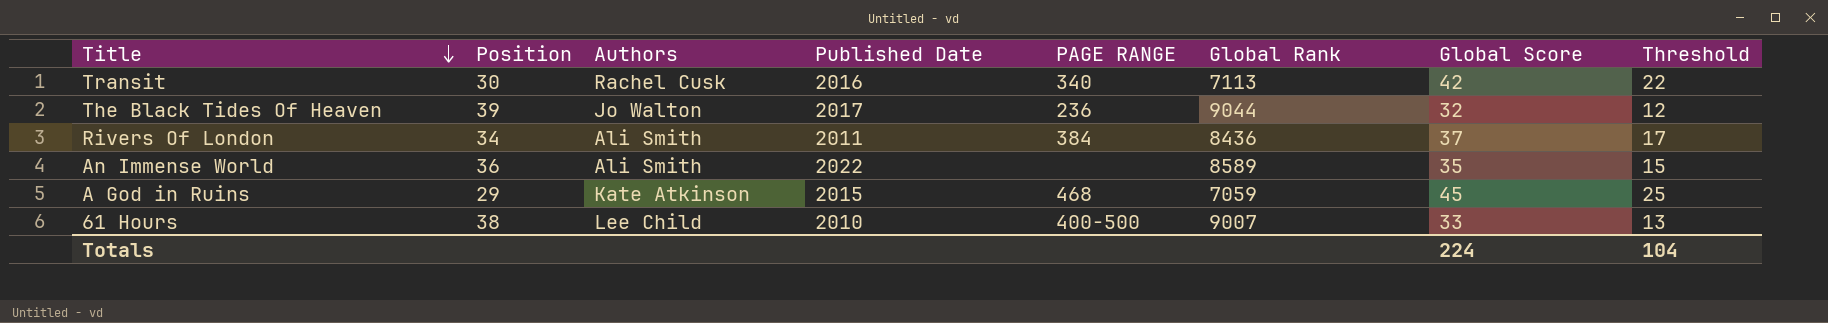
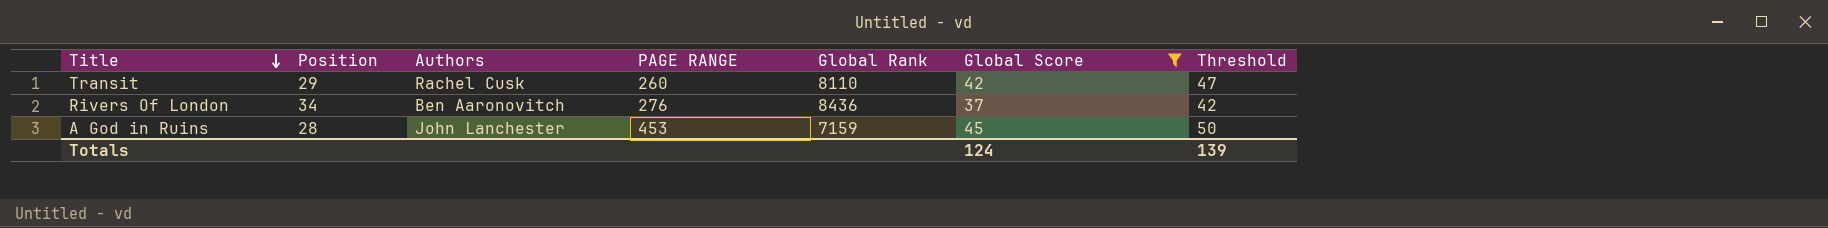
filter: none -> Global Score >= 37
column Published Date | position: 4 -> none
column Threshold | formula: [Global Score] - 20 -> [Global Score] + 5
Transit | Position: 30 -> 29
Transit | PAGE RANGE: 340 -> 260
Transit | Global Rank: 7113 -> 8110
Rivers Of London | Authors: Ali Smith -> Ben Aaronovitch
Rivers Of London | PAGE RANGE: 384 -> 276
A God in Ruins | Position: 29 -> 28
A God in Ruins | Authors: Kate Atkinson -> John Lanchester
A God in Ruins | PAGE RANGE: 468 -> 453
A God in Ruins | Global Rank: 7059 -> 7159
Totals | Global Score: 224 -> 124
Totals | Threshold: 104 -> 139

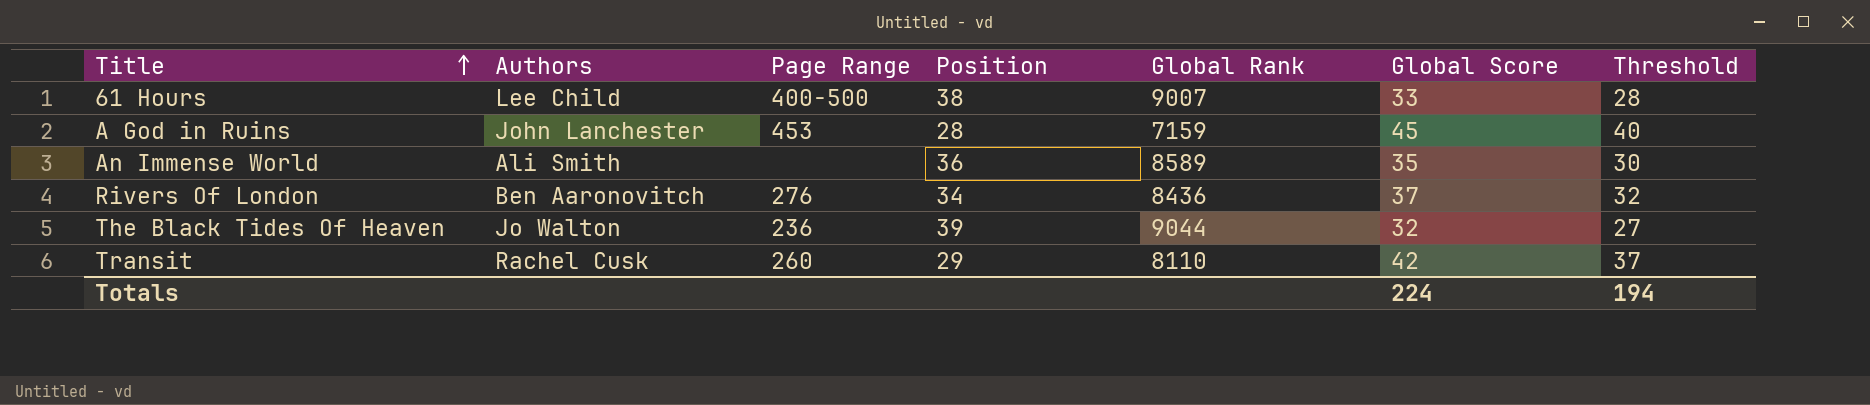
filter: Global Score >= 37 -> none
row order: Title descending -> Title ascending
column name: PAGE RANGE -> Page Range
column Position | position: 2 -> 4
column Threshold | formula: [Global Score] + 5 -> [Global Score] - 5
Totals | Global Score: 124 -> 224
Totals | Threshold: 139 -> 194

